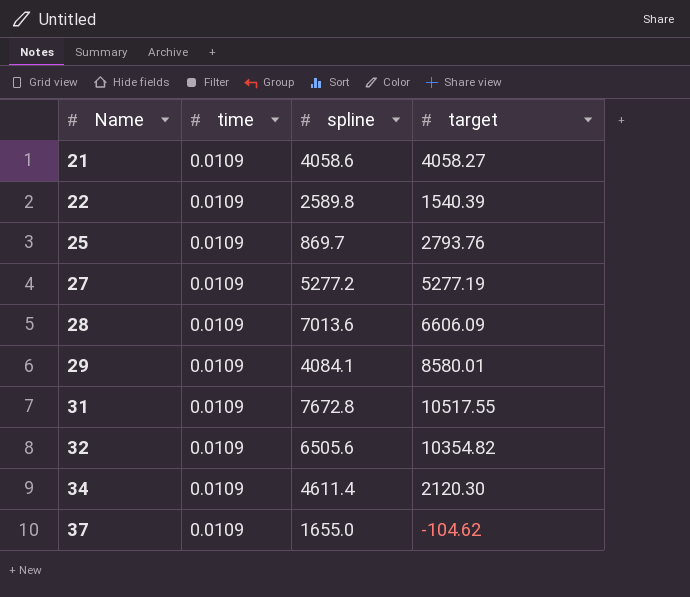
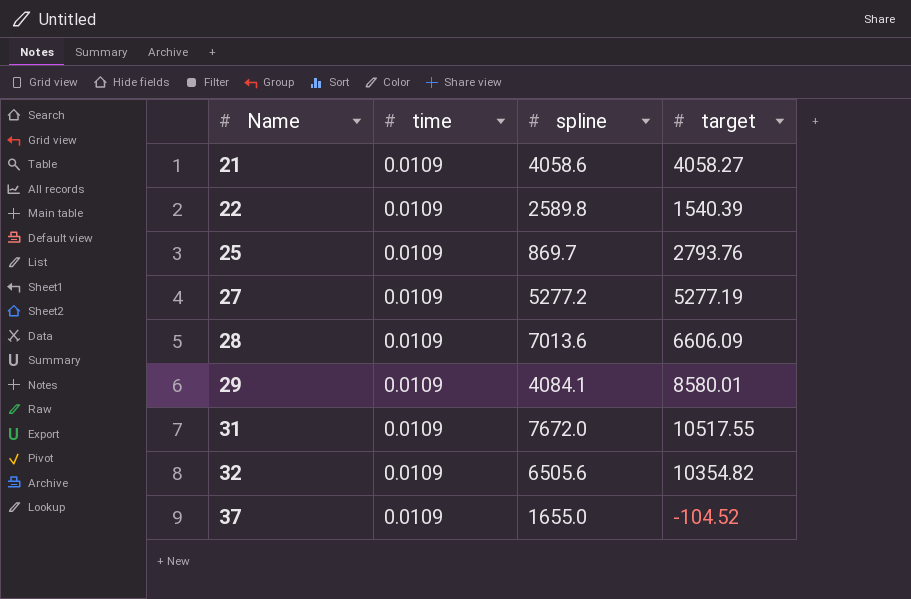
row 34: 0.0109 | 4611.4 | 2120.30 -> none
31 | spline: 7672.8 -> 7672.0
37 | target: -104.62 -> -104.52

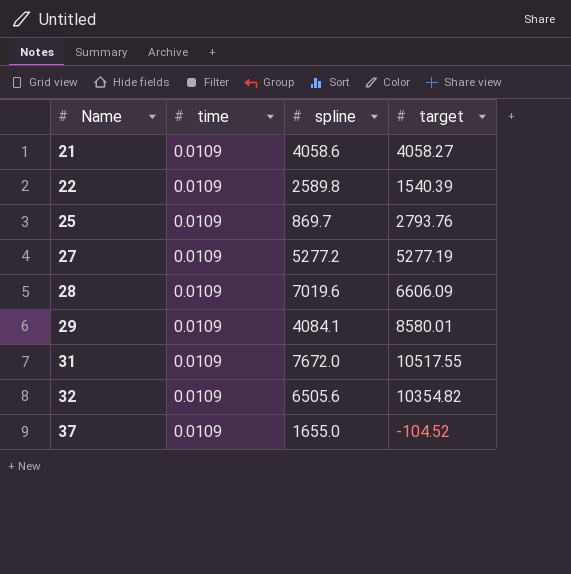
28 | spline: 7013.6 -> 7019.6

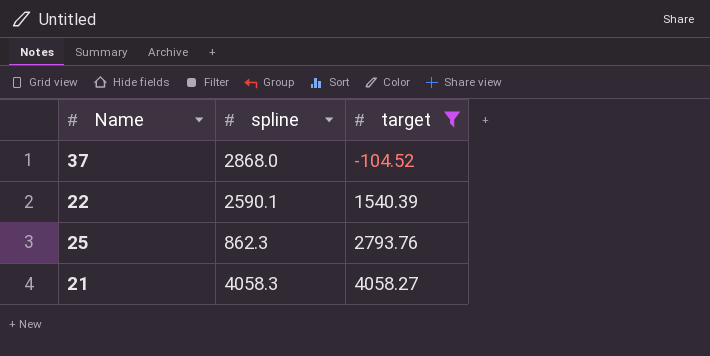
filter: none -> target <= 4058.27
row order: Name ascending -> target ascending
column time | position: 2 -> none
37 | spline: 1655.0 -> 2868.0
22 | spline: 2589.8 -> 2590.1
25 | spline: 869.7 -> 862.3
21 | spline: 4058.6 -> 4058.3

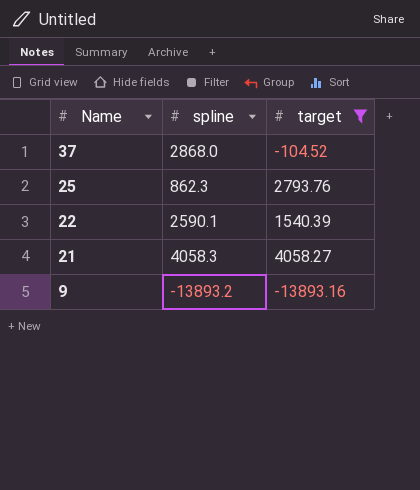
row order: target ascending -> Name descending
row 9: none -> -13893.2 | -13893.16

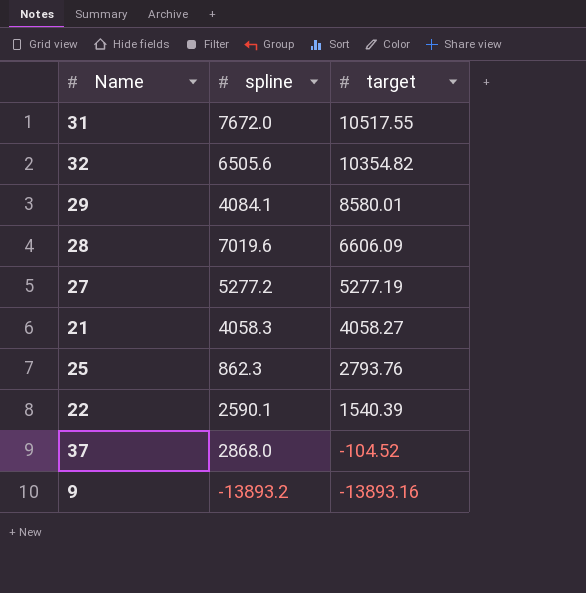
filter: target <= 4058.27 -> none
row order: Name descending -> target descending

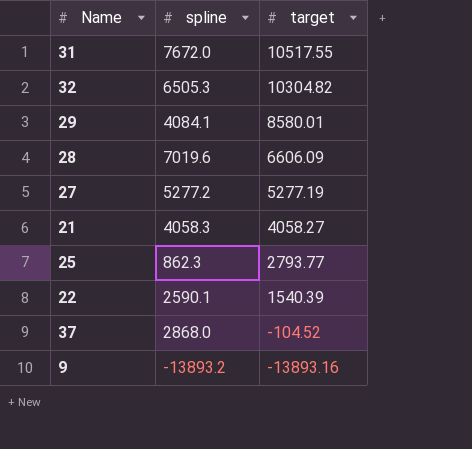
32 | spline: 6505.6 -> 6505.3
32 | target: 10354.82 -> 10304.82
25 | target: 2793.76 -> 2793.77

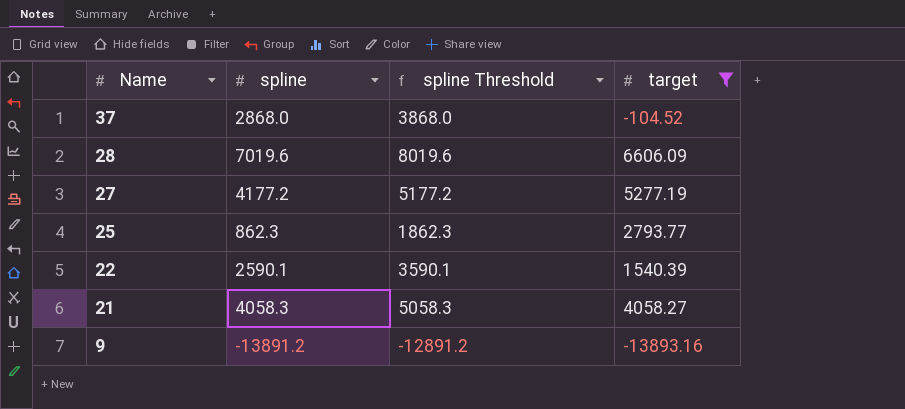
filter: none -> target <= 6606.09
row order: target descending -> Name descending
column spline Threshold | formula: none -> [spline] + 1000
27 | spline: 5277.2 -> 4177.2
9 | spline: -13893.2 -> -13891.2

